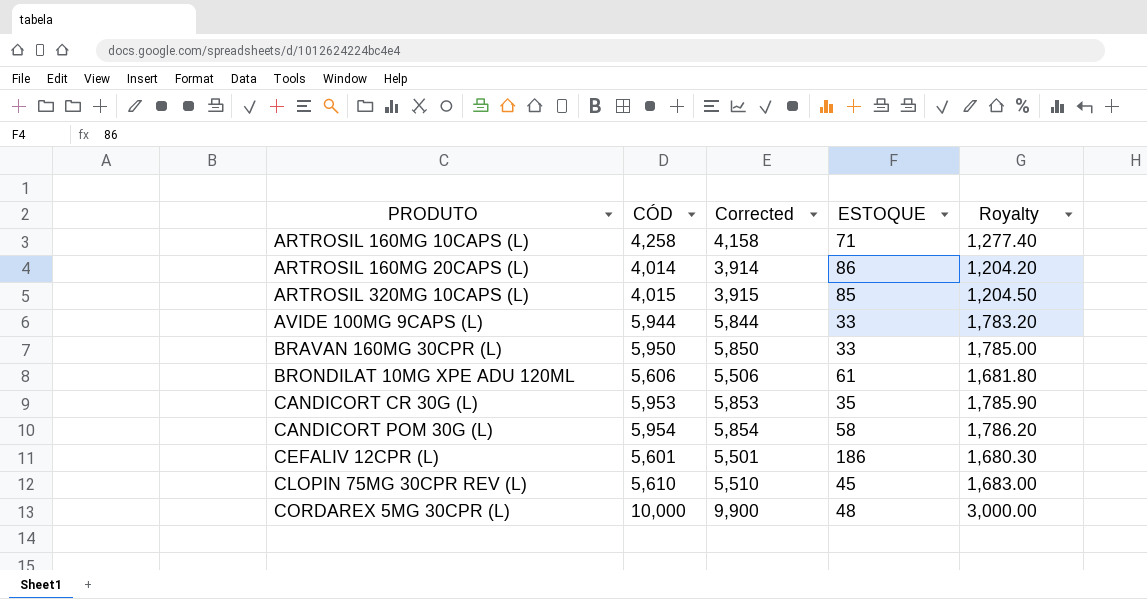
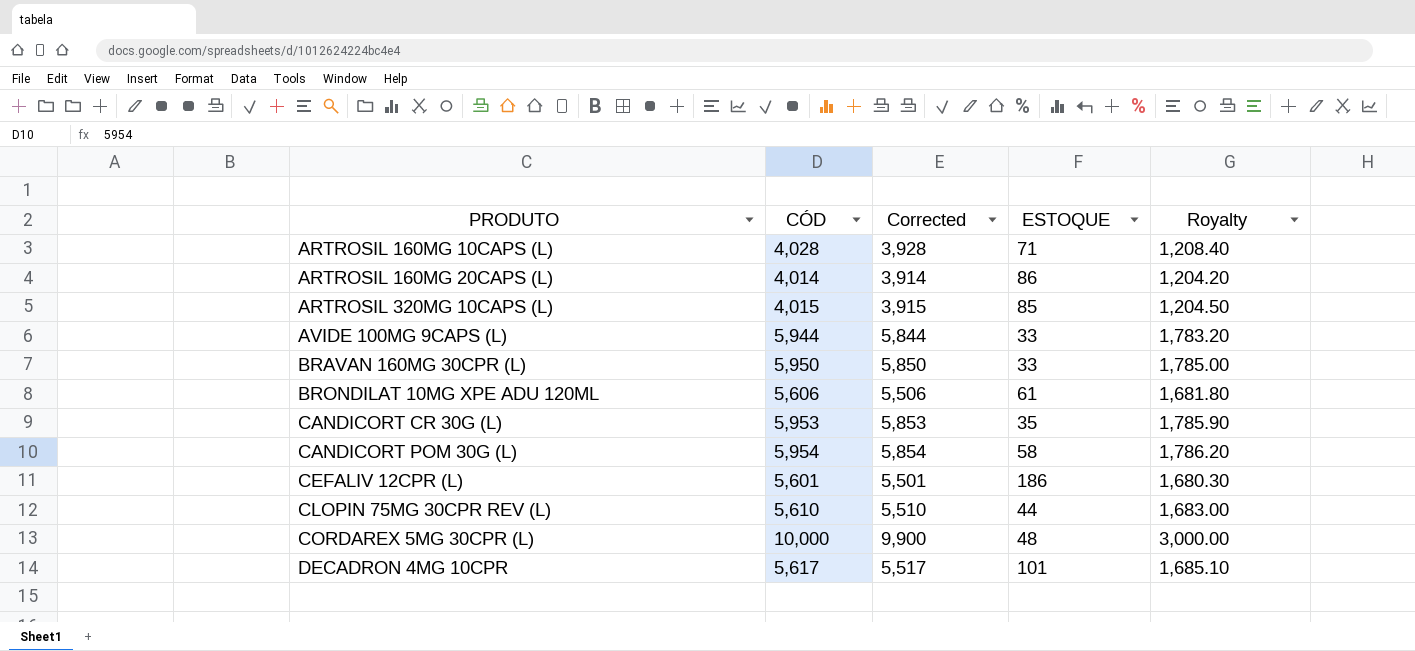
ARTROSIL 160MG 10CAPS (L) | CÓD: 4,258 -> 4,028
ARTROSIL 160MG 10CAPS (L) | Corrected: 4,158 -> 3,928
ARTROSIL 160MG 10CAPS (L) | Royalty: 1,277.40 -> 1,208.40
CLOPIN 75MG 30CPR REV (L) | ESTOQUE: 45 -> 44
row DECADRON 4MG 10CPR: none -> 5,617 | 5,517 | 101 | 1,685.10

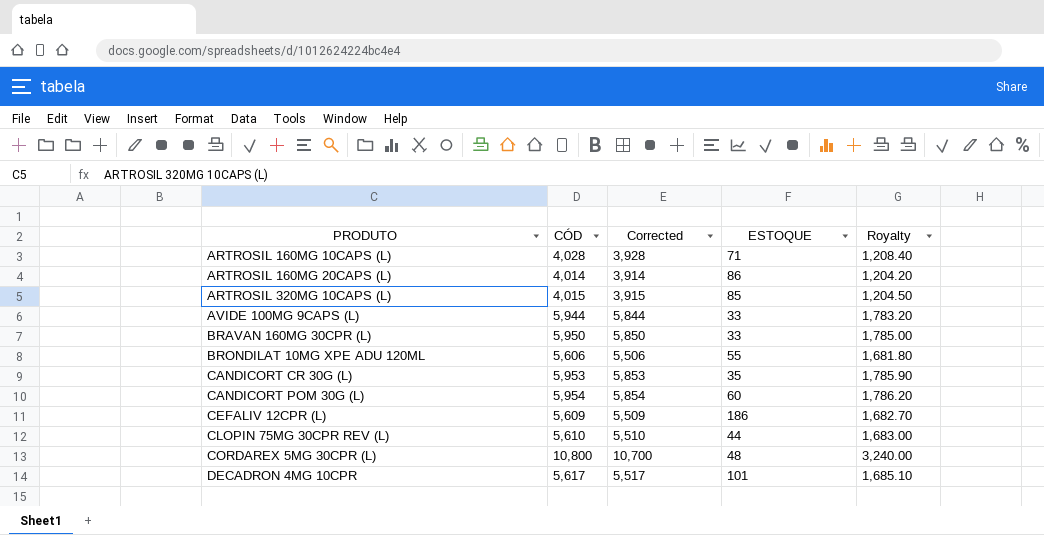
BRONDILAT 10MG XPE ADU 120ML | ESTOQUE: 61 -> 55
CANDICORT POM 30G (L) | ESTOQUE: 58 -> 60
CEFALIV 12CPR (L) | CÓD: 5,601 -> 5,609
CEFALIV 12CPR (L) | Corrected: 5,501 -> 5,509
CEFALIV 12CPR (L) | Royalty: 1,680.30 -> 1,682.70
CORDAREX 5MG 30CPR (L) | CÓD: 10,000 -> 10,800
CORDAREX 5MG 30CPR (L) | Corrected: 9,900 -> 10,700
CORDAREX 5MG 30CPR (L) | Royalty: 3,000.00 -> 3,240.00

